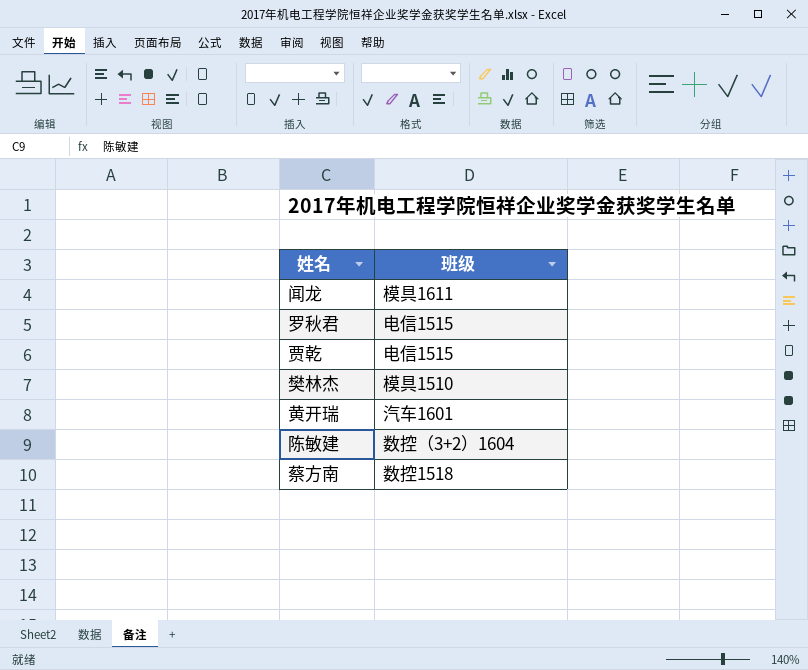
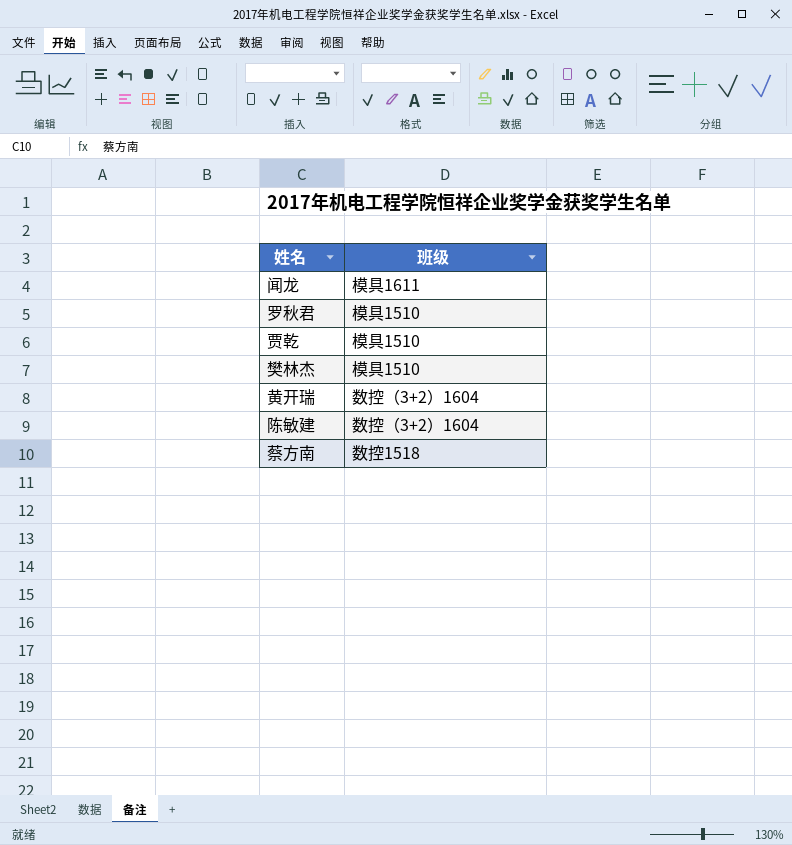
罗秋君 | 班级: 电信1515 -> 模具1510
贾乾 | 班级: 电信1515 -> 模具1510
黄开瑞 | 班级: 汽车1601 -> 数控（3+2）1604

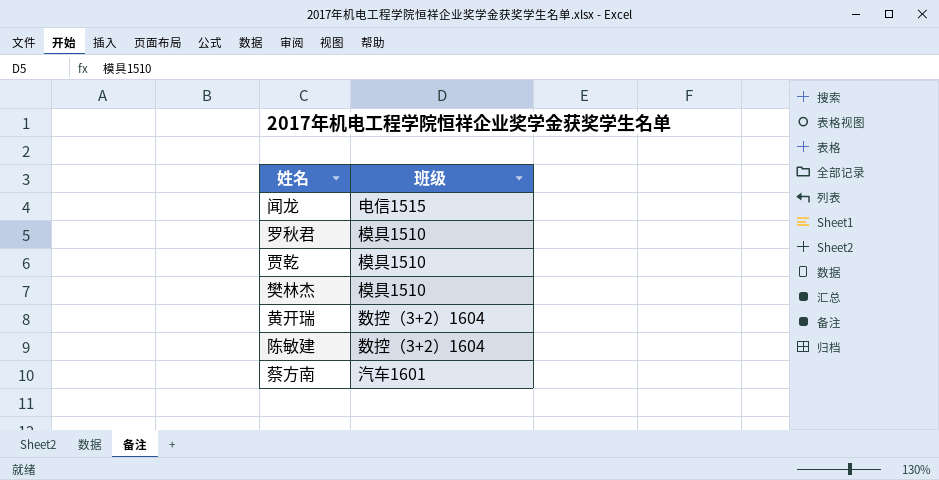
闻龙 | 班级: 模具1611 -> 电信1515
蔡方南 | 班级: 数控1518 -> 汽车1601

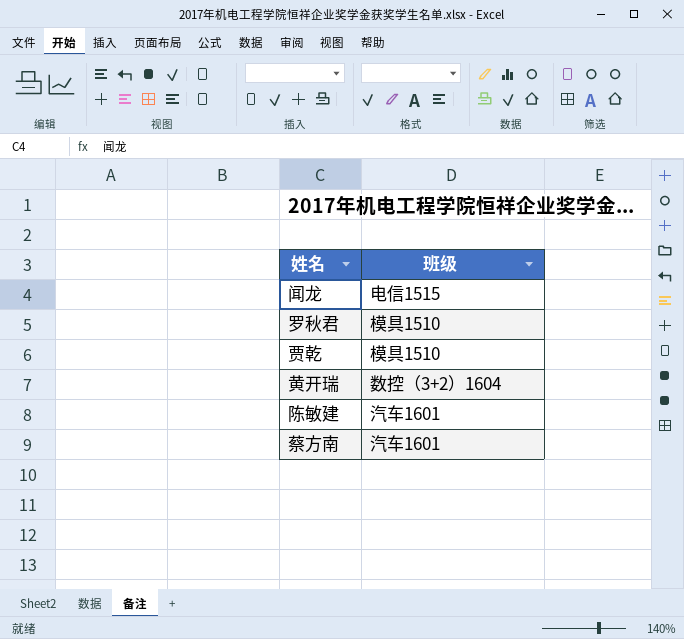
row 樊林杰: 模具1510 -> none
陈敏建 | 班级: 数控（3+2）1604 -> 汽车1601

